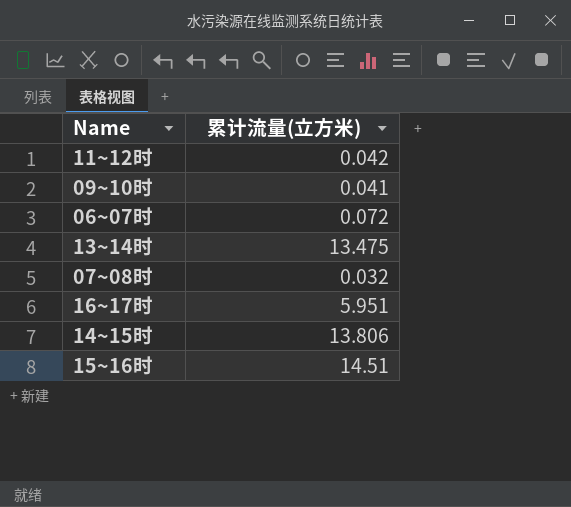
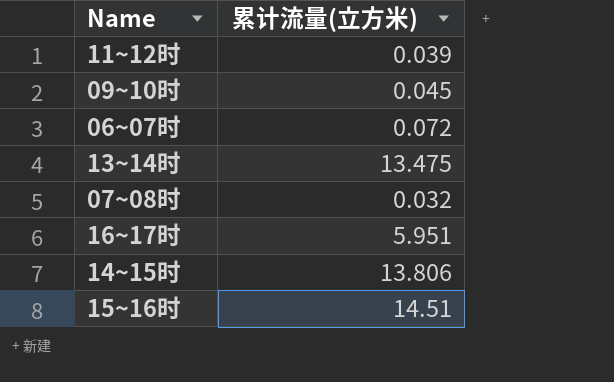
11~12时 | 累计流量(立方米): 0.042 -> 0.039
09~10时 | 累计流量(立方米): 0.041 -> 0.045

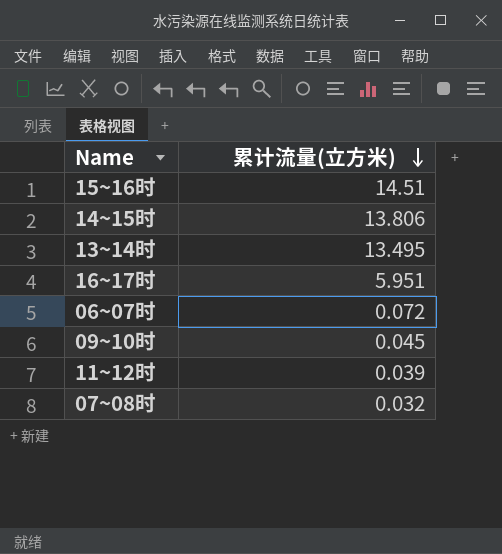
row order: none -> 累计流量(立方米) descending
13~14时 | 累计流量(立方米): 13.475 -> 13.495

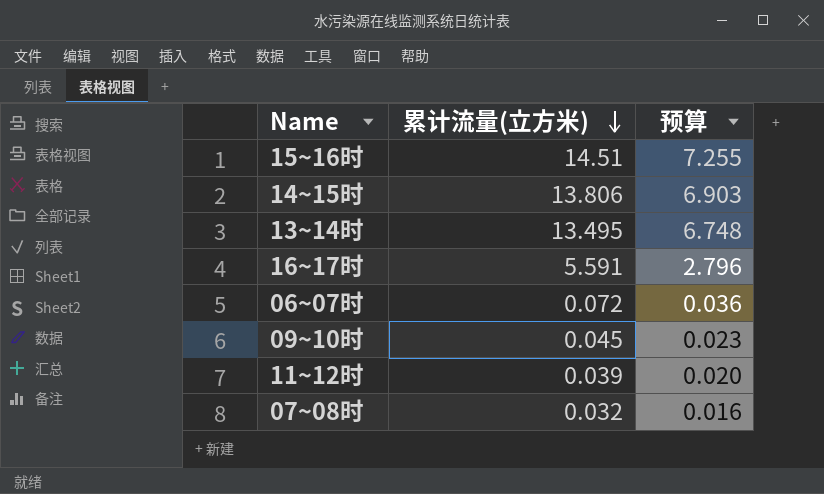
column 预算 | formula: none -> [累计流量(立方米)] * 0.5
16~17时 | 累计流量(立方米): 5.951 -> 5.591

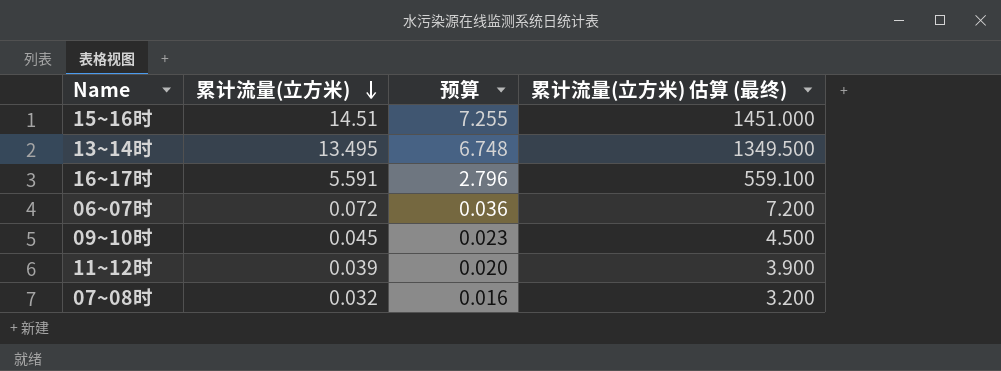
column 累计流量(立方米) 估算 (最终) | formula: none -> [累计流量(立方米)] * 100
row 14~15时: 13.806 | 6.903 -> none

